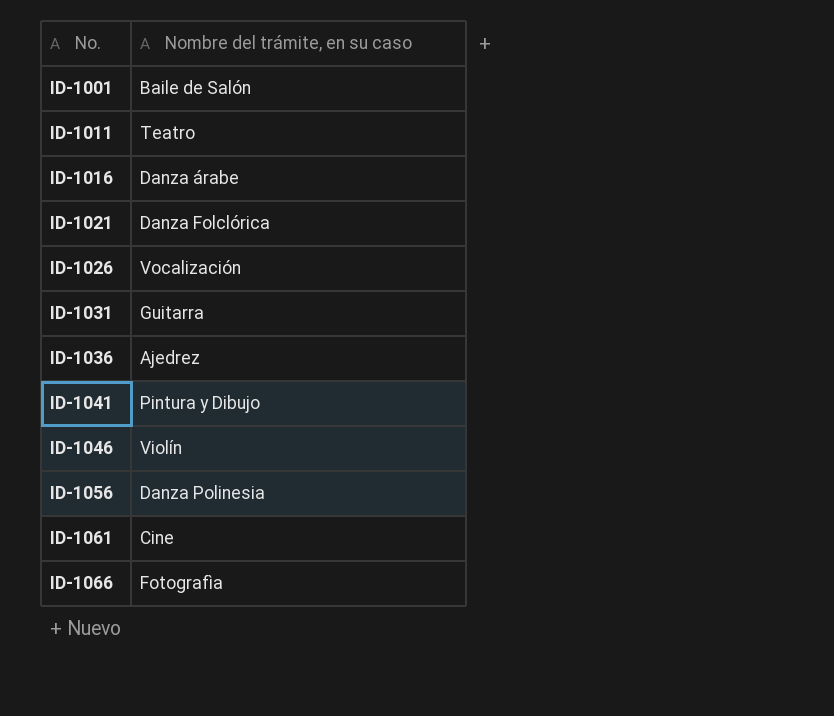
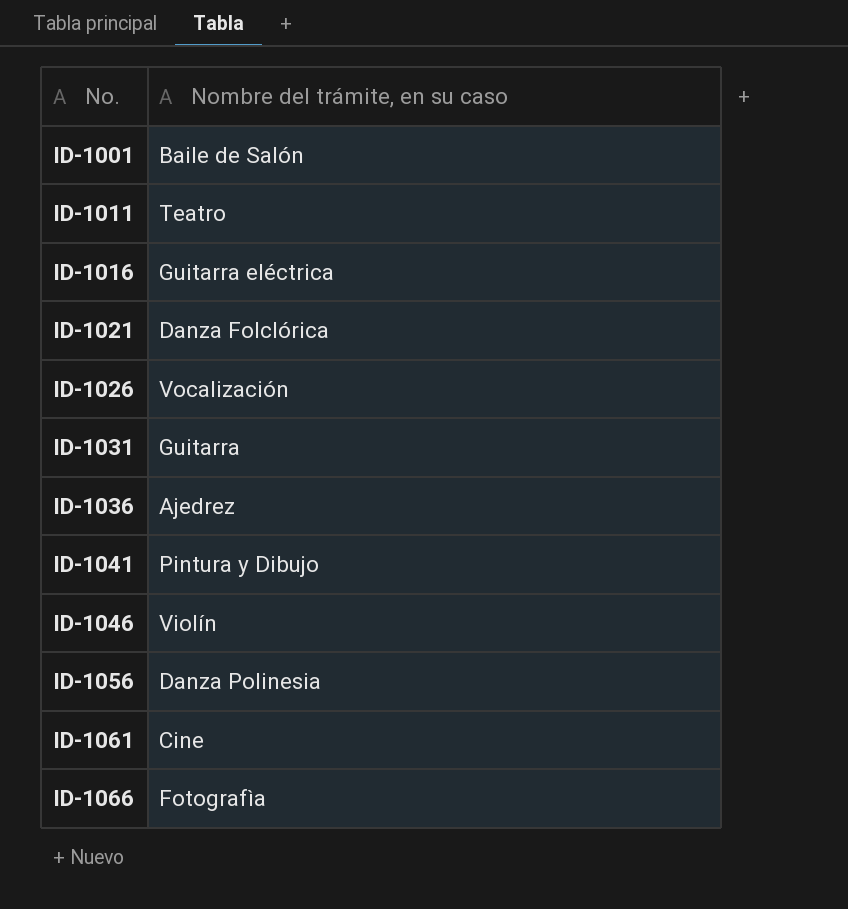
ID-1016 | Nombre del trámite, en su caso: Danza árabe -> Guitarra eléctrica

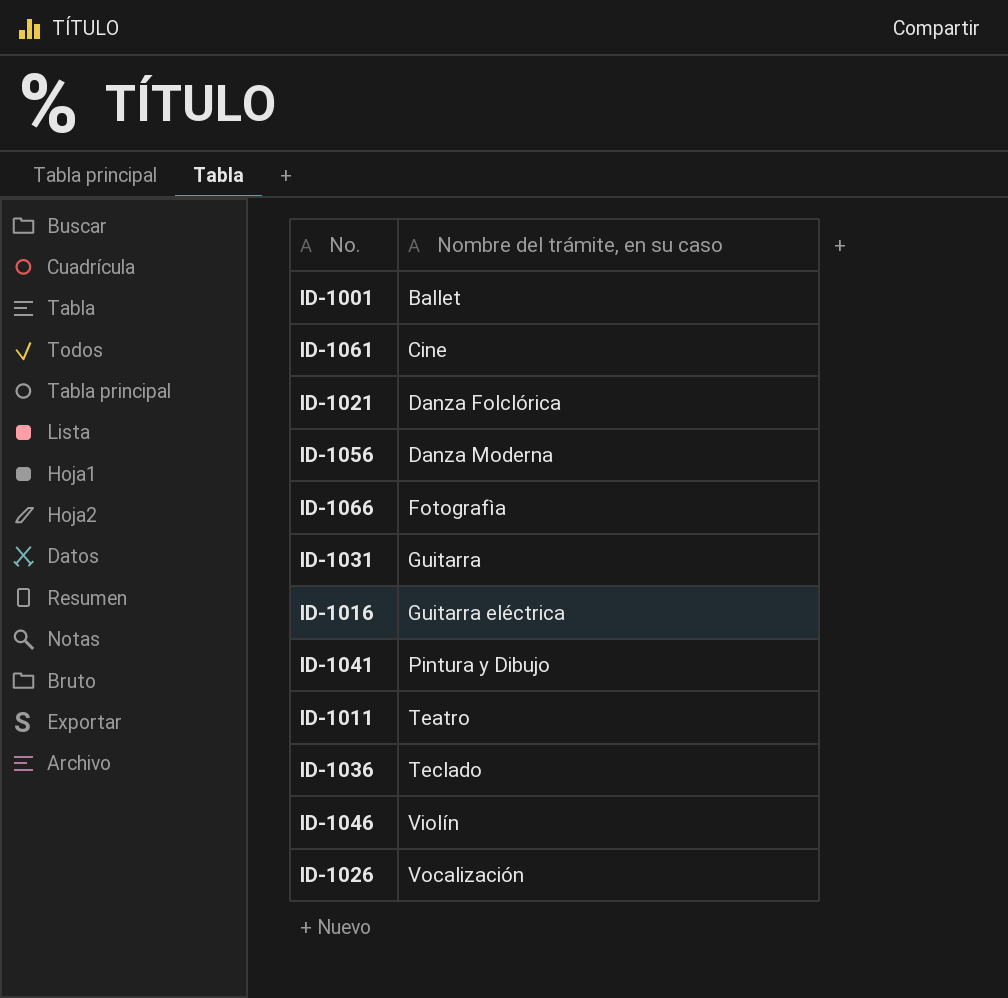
row order: No. ascending -> Nombre del trámite, en su caso ascending
ID-1001 | Nombre del trámite, en su caso: Baile de Salón -> Ballet
ID-1056 | Nombre del trámite, en su caso: Danza Polinesia -> Danza Moderna
ID-1036 | Nombre del trámite, en su caso: Ajedrez -> Teclado

